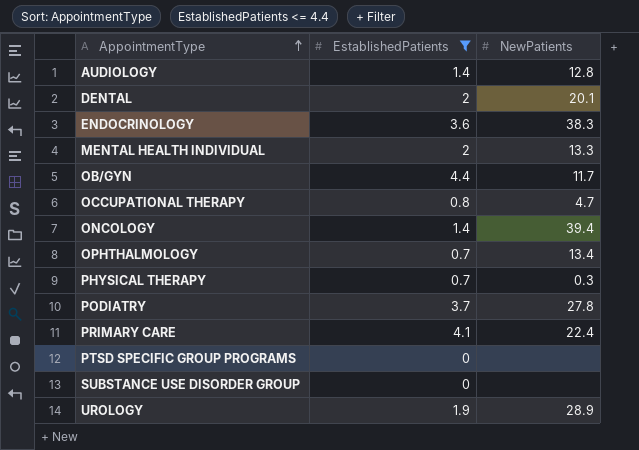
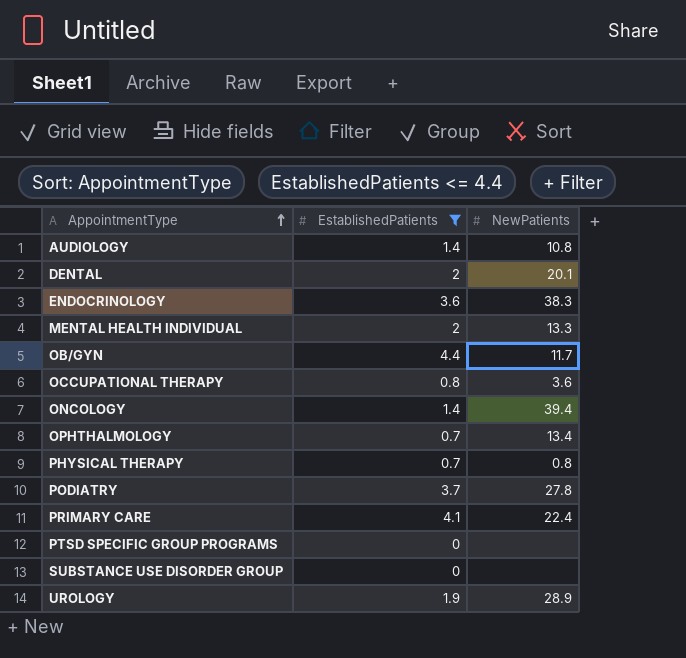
AUDIOLOGY | NewPatients: 12.8 -> 10.8
OCCUPATIONAL THERAPY | NewPatients: 4.7 -> 3.6
PHYSICAL THERAPY | NewPatients: 0.3 -> 0.8

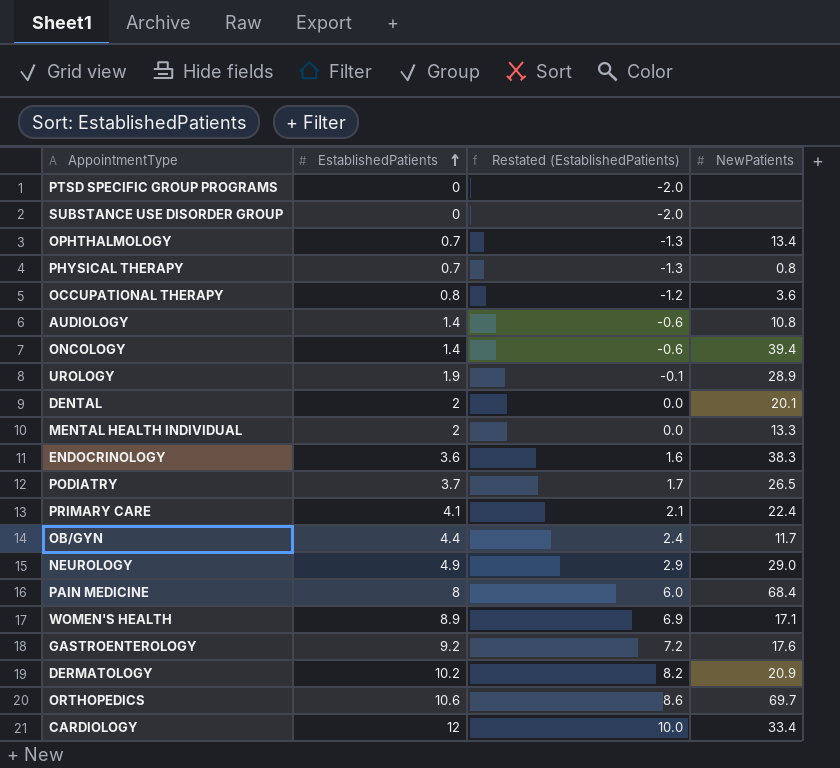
filter: EstablishedPatients <= 4.4 -> none
row order: AppointmentType ascending -> EstablishedPatients ascending
column Restated (EstablishedPatients) | formula: none -> [EstablishedPatients] - 2
PODIATRY | NewPatients: 27.8 -> 26.5

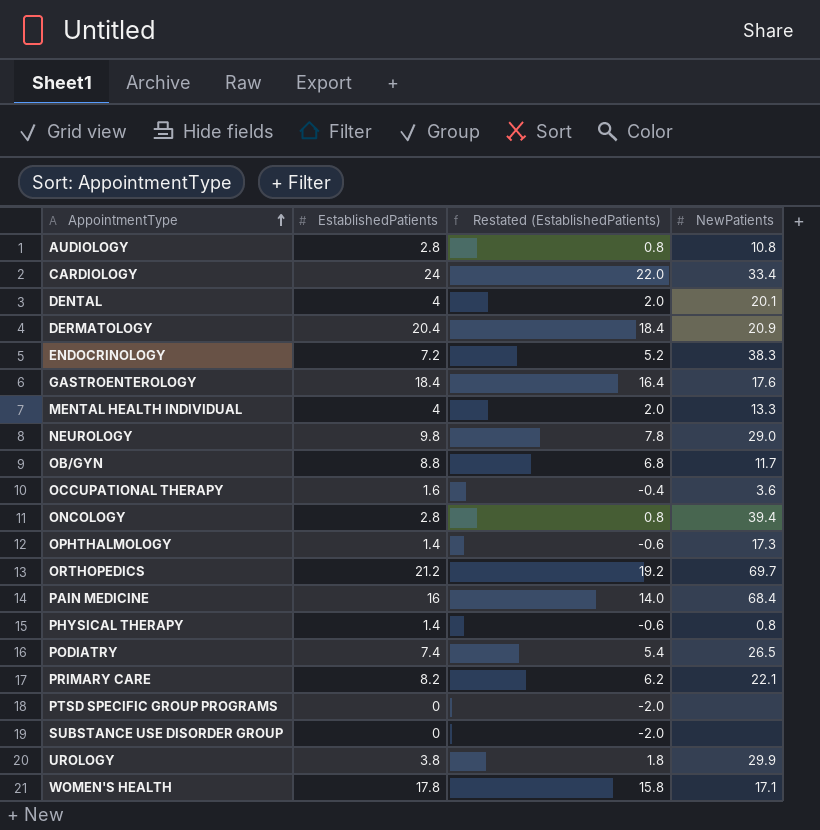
row order: EstablishedPatients ascending -> AppointmentType ascending
AUDIOLOGY | EstablishedPatients: 1.4 -> 2.8
AUDIOLOGY | Restated (EstablishedPatients): -0.6 -> 0.8
CARDIOLOGY | EstablishedPatients: 12 -> 24
CARDIOLOGY | Restated (EstablishedPatients): 10.0 -> 22.0
DENTAL | EstablishedPatients: 2 -> 4
DENTAL | Restated (EstablishedPatients): 0.0 -> 2.0
DERMATOLOGY | EstablishedPatients: 10.2 -> 20.4
DERMATOLOGY | Restated (EstablishedPatients): 8.2 -> 18.4
ENDOCRINOLOGY | EstablishedPatients: 3.6 -> 7.2
ENDOCRINOLOGY | Restated (EstablishedPatients): 1.6 -> 5.2
GASTROENTEROLOGY | EstablishedPatients: 9.2 -> 18.4
GASTROENTEROLOGY | Restated (EstablishedPatients): 7.2 -> 16.4
MENTAL HEALTH INDIVIDUAL | EstablishedPatients: 2 -> 4
MENTAL HEALTH INDIVIDUAL | Restated (EstablishedPatients): 0.0 -> 2.0
NEUROLOGY | EstablishedPatients: 4.9 -> 9.8
NEUROLOGY | Restated (EstablishedPatients): 2.9 -> 7.8
OB/GYN | EstablishedPatients: 4.4 -> 8.8
OB/GYN | Restated (EstablishedPatients): 2.4 -> 6.8
OCCUPATIONAL THERAPY | EstablishedPatients: 0.8 -> 1.6
OCCUPATIONAL THERAPY | Restated (EstablishedPatients): -1.2 -> -0.4
ONCOLOGY | EstablishedPatients: 1.4 -> 2.8
ONCOLOGY | Restated (EstablishedPatients): -0.6 -> 0.8
OPHTHALMOLOGY | EstablishedPatients: 0.7 -> 1.4
OPHTHALMOLOGY | Restated (EstablishedPatients): -1.3 -> -0.6
OPHTHALMOLOGY | NewPatients: 13.4 -> 17.3
ORTHOPEDICS | EstablishedPatients: 10.6 -> 21.2
ORTHOPEDICS | Restated (EstablishedPatients): 8.6 -> 19.2
PAIN MEDICINE | EstablishedPatients: 8 -> 16
PAIN MEDICINE | Restated (EstablishedPatients): 6.0 -> 14.0
PHYSICAL THERAPY | EstablishedPatients: 0.7 -> 1.4
PHYSICAL THERAPY | Restated (EstablishedPatients): -1.3 -> -0.6
PODIATRY | EstablishedPatients: 3.7 -> 7.4
PODIATRY | Restated (EstablishedPatients): 1.7 -> 5.4
PRIMARY CARE | EstablishedPatients: 4.1 -> 8.2
PRIMARY CARE | Restated (EstablishedPatients): 2.1 -> 6.2
PRIMARY CARE | NewPatients: 22.4 -> 22.1
UROLOGY | EstablishedPatients: 1.9 -> 3.8
UROLOGY | Restated (EstablishedPatients): -0.1 -> 1.8
UROLOGY | NewPatients: 28.9 -> 29.9
WOMEN'S HEALTH | EstablishedPatients: 8.9 -> 17.8
WOMEN'S HEALTH | Restated (EstablishedPatients): 6.9 -> 15.8

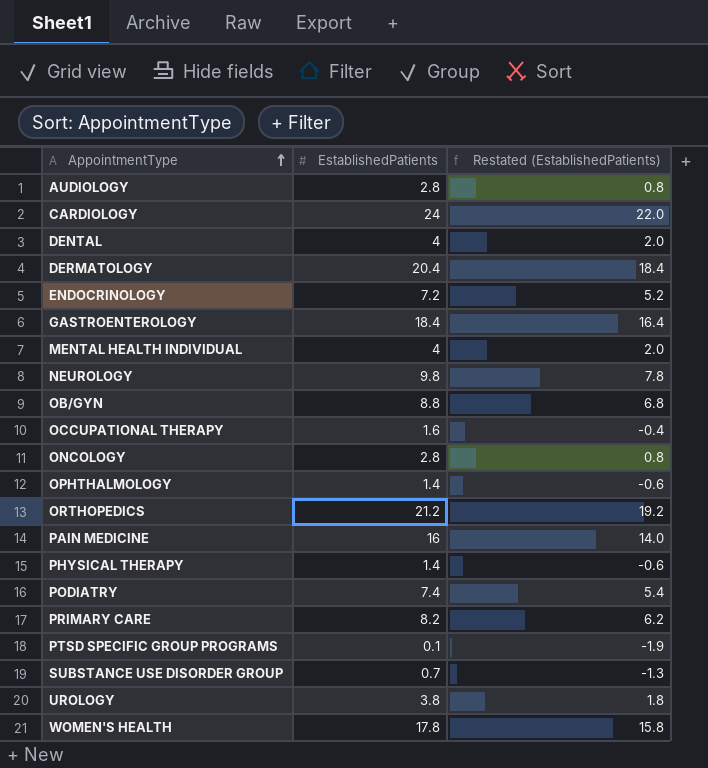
column NewPatients | position: 4 -> none
PTSD SPECIFIC GROUP PROGRAMS | EstablishedPatients: 0 -> 0.1
PTSD SPECIFIC GROUP PROGRAMS | Restated (EstablishedPatients): -2.0 -> -1.9
SUBSTANCE USE DISORDER GROUP | EstablishedPatients: 0 -> 0.7
SUBSTANCE USE DISORDER GROUP | Restated (EstablishedPatients): -2.0 -> -1.3

